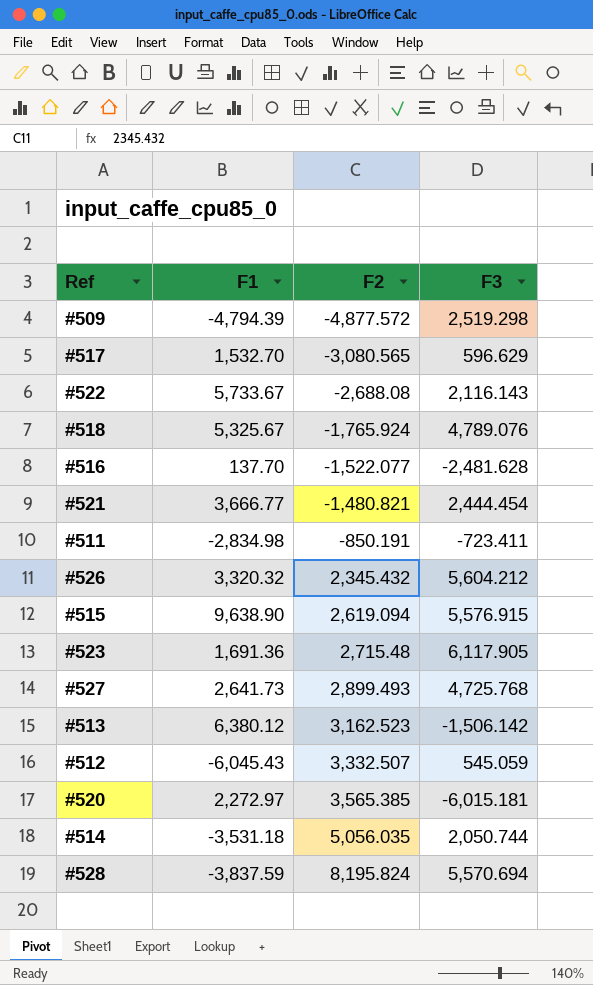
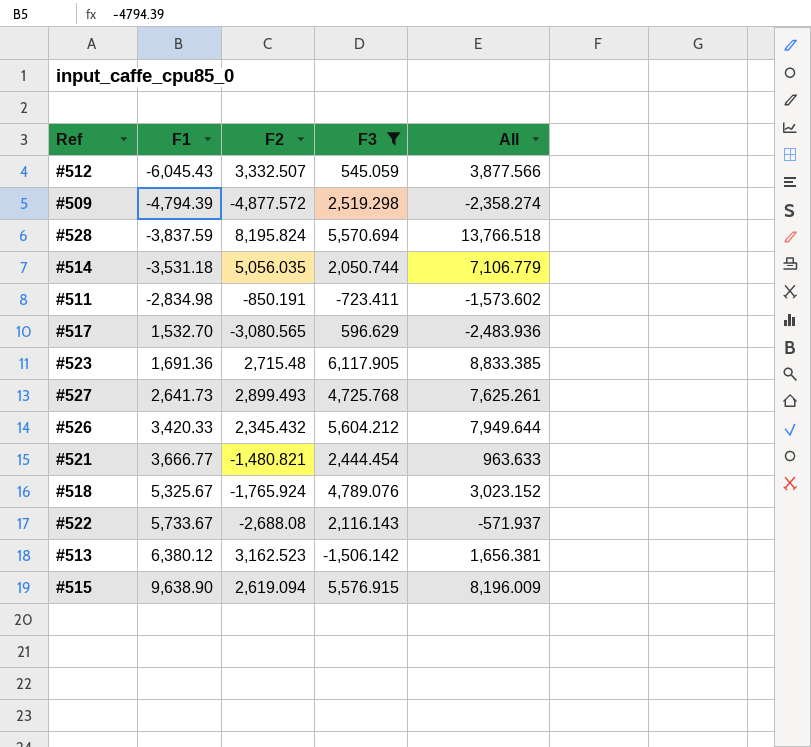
filter: none -> F3 >= -1,506.142
row order: F2 ascending -> F1 ascending
column All | formula: none -> [F2] + [F3]
#526 | F1: 3,320.32 -> 3,420.33

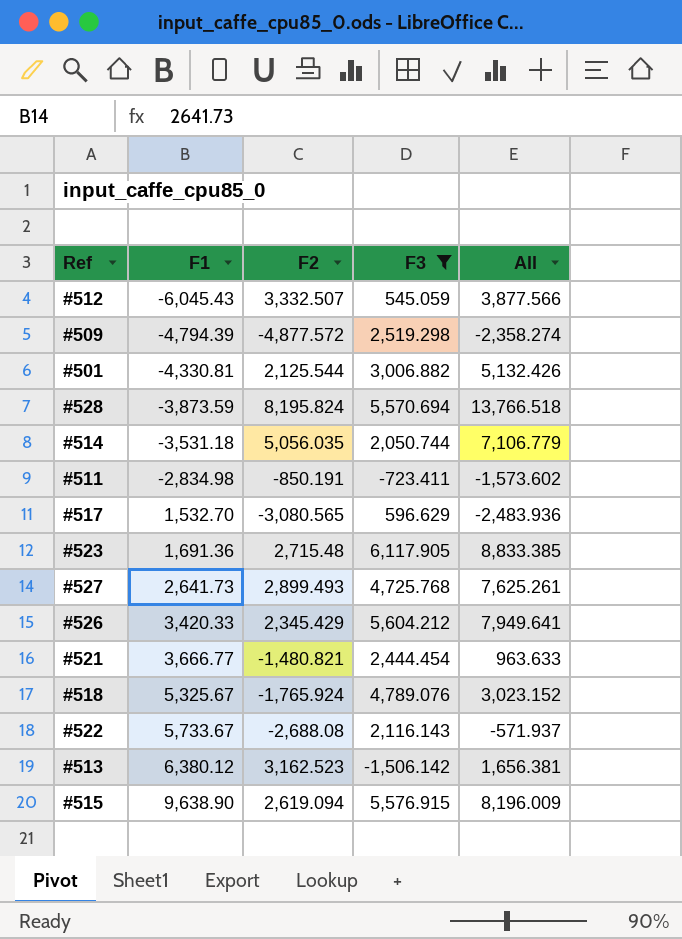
row #501: none -> -4,330.81 | 2,125.544 | 3,006.882 | 5,132.426
#528 | F1: -3,837.59 -> -3,873.59
#526 | F2: 2,345.432 -> 2,345.429
#526 | All: 7,949.644 -> 7,949.641

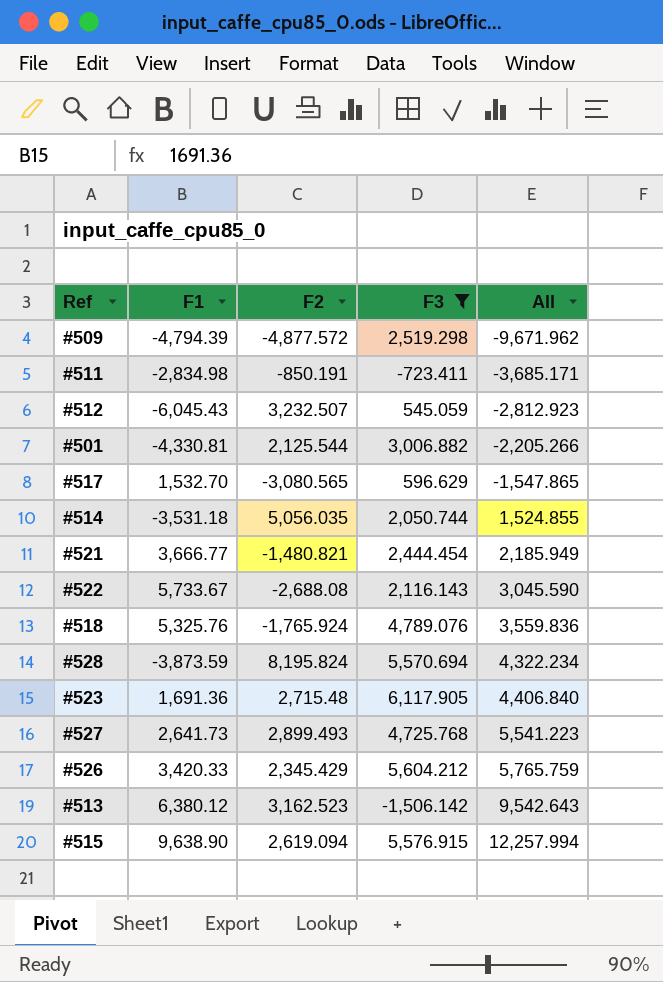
row order: F1 ascending -> All ascending
column All | formula: [F2] + [F3] -> [F1] + [F2]
#512 | F2: 3,332.507 -> 3,232.507
#518 | F1: 5,325.67 -> 5,325.76

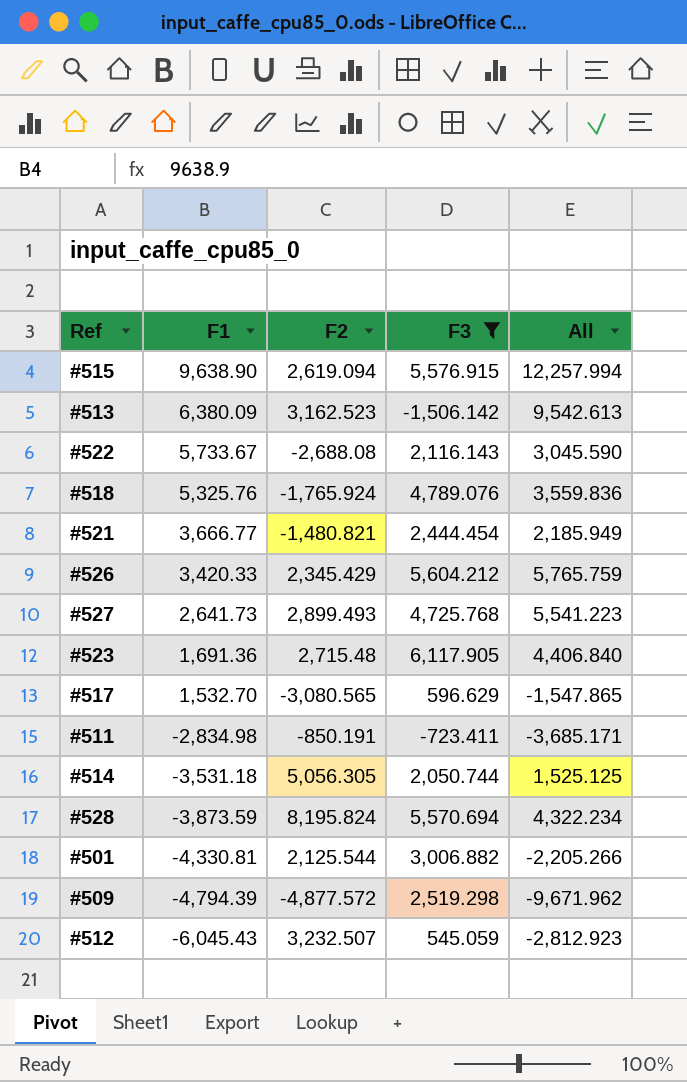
row order: All ascending -> F1 descending
#513 | F1: 6,380.12 -> 6,380.09
#513 | All: 9,542.643 -> 9,542.613
#514 | F2: 5,056.035 -> 5,056.305
#514 | All: 1,524.855 -> 1,525.125

